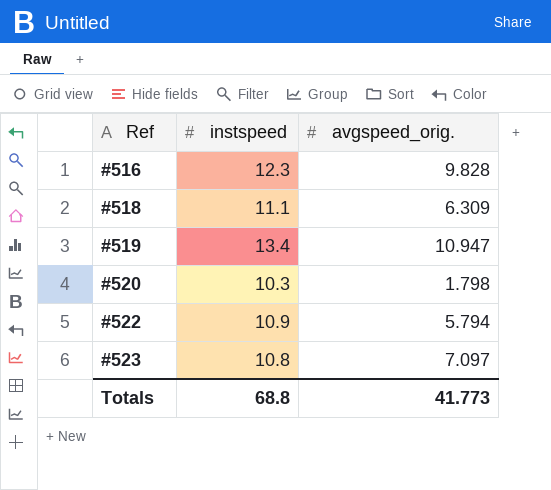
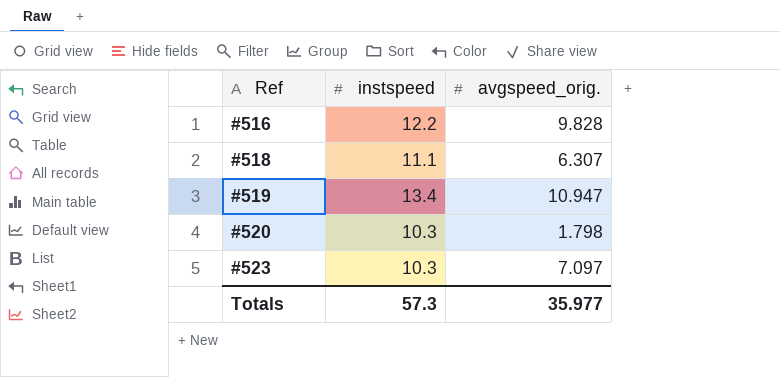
row #522: 10.9 | 5.794 -> none
#516 | instspeed: 12.3 -> 12.2
#518 | avgspeed_orig.: 6.309 -> 6.307
#523 | instspeed: 10.8 -> 10.3
Totals | instspeed: 68.8 -> 57.3
Totals | avgspeed_orig.: 41.773 -> 35.977

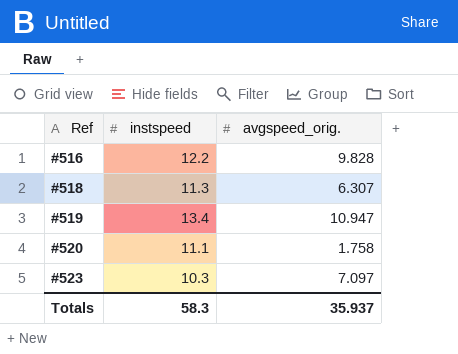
#518 | instspeed: 11.1 -> 11.3
#520 | instspeed: 10.3 -> 11.1
#520 | avgspeed_orig.: 1.798 -> 1.758
Totals | instspeed: 57.3 -> 58.3
Totals | avgspeed_orig.: 35.977 -> 35.937

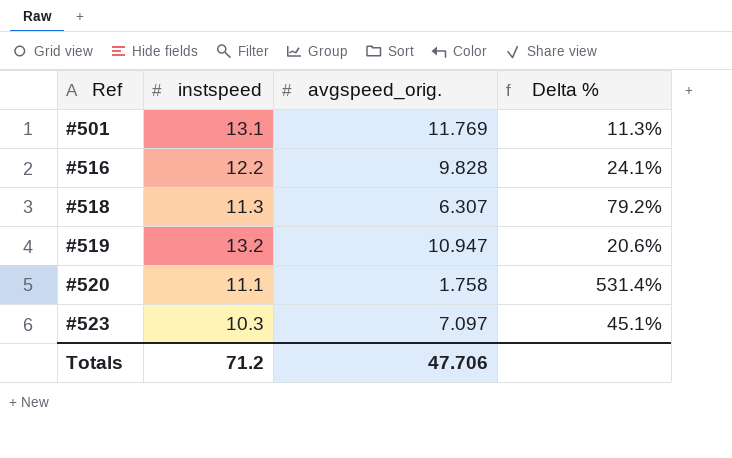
column Delta % | formula: none -> ([instspeed] - [avgspeed_orig.]) / [avgspeed_orig.]
row #501: none -> 13.1 | 11.769 | 11.3%
#519 | instspeed: 13.4 -> 13.2
Totals | instspeed: 58.3 -> 71.2
Totals | avgspeed_orig.: 35.937 -> 47.706

